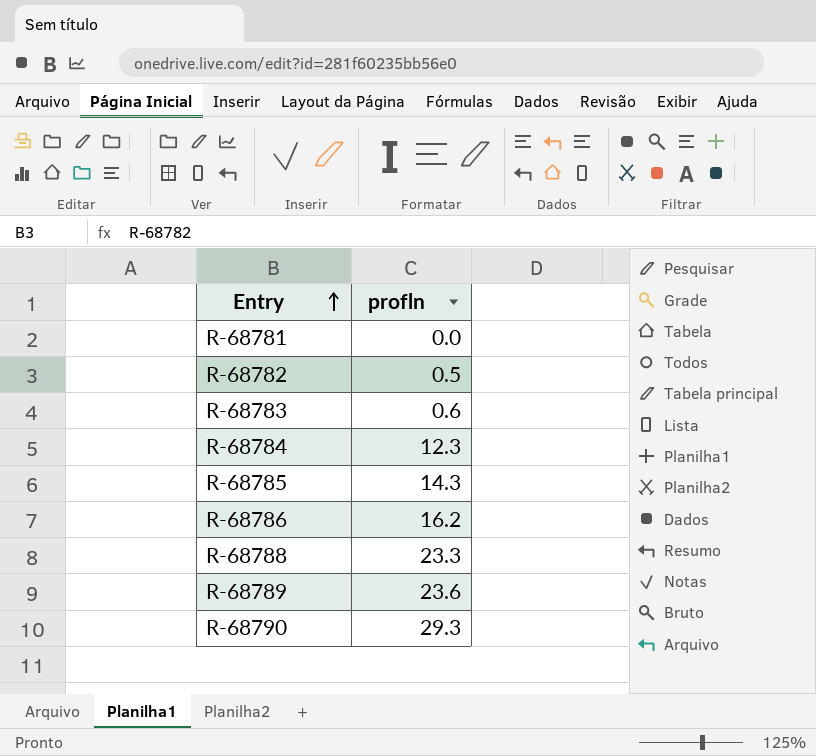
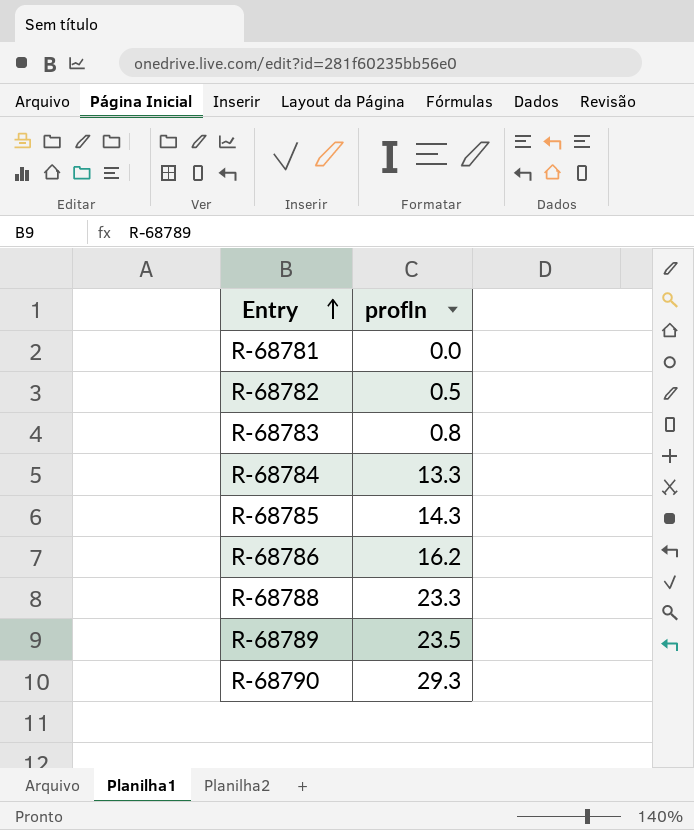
R-68783 | profln: 0.6 -> 0.8
R-68784 | profln: 12.3 -> 13.3
R-68789 | profln: 23.6 -> 23.5

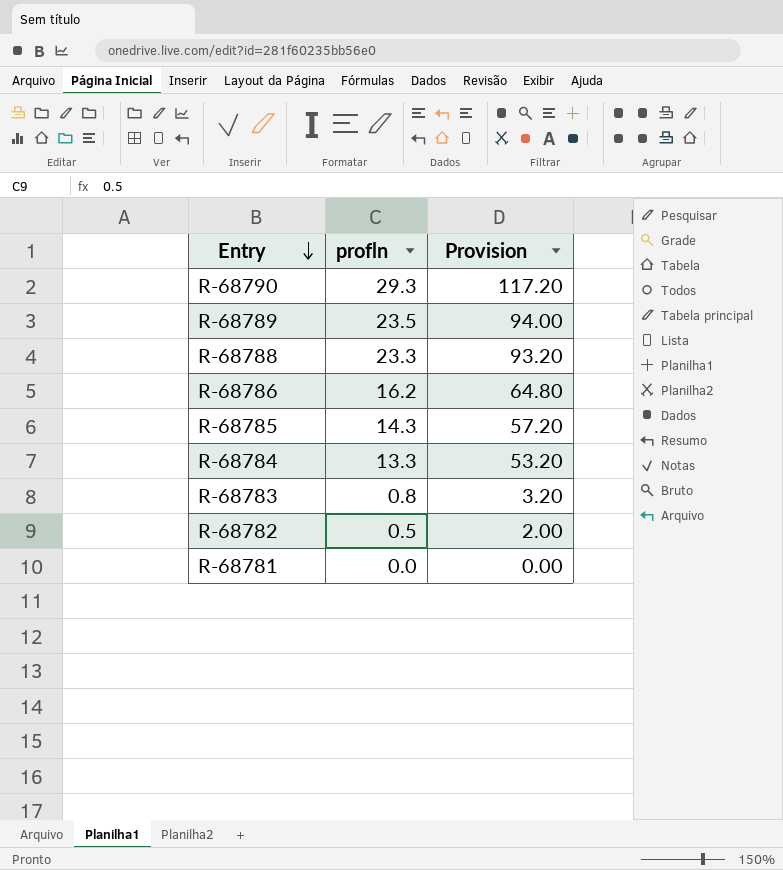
row order: Entry ascending -> Entry descending
column Provision | formula: none -> [profln] * 4

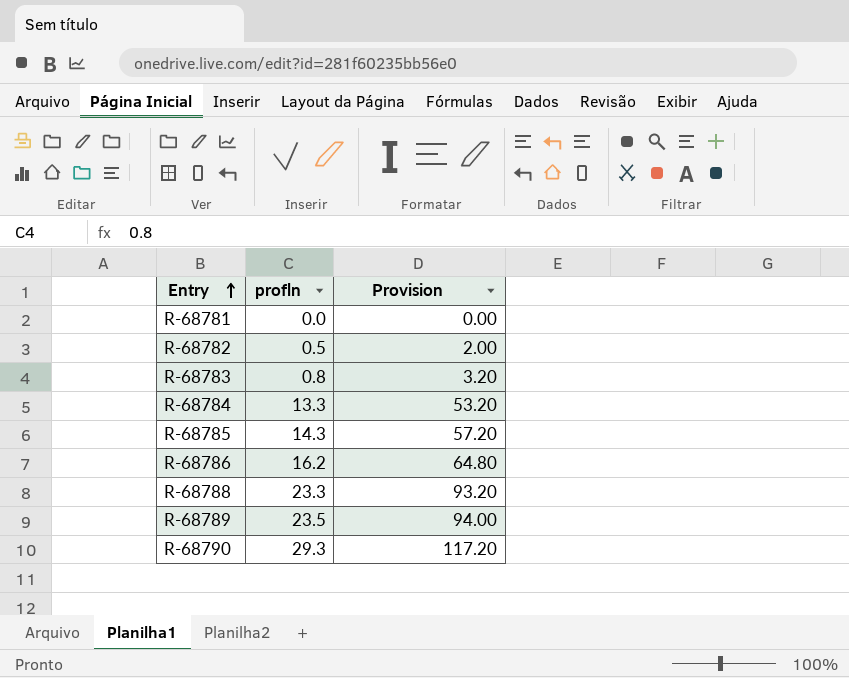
row order: Entry descending -> Entry ascending

